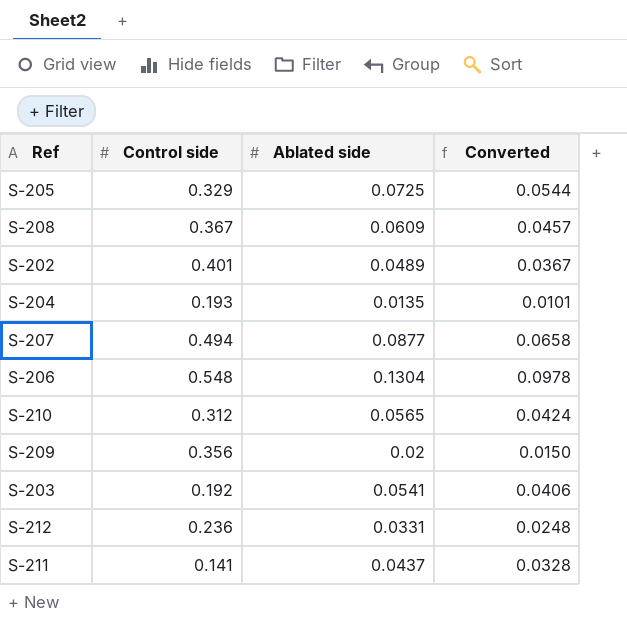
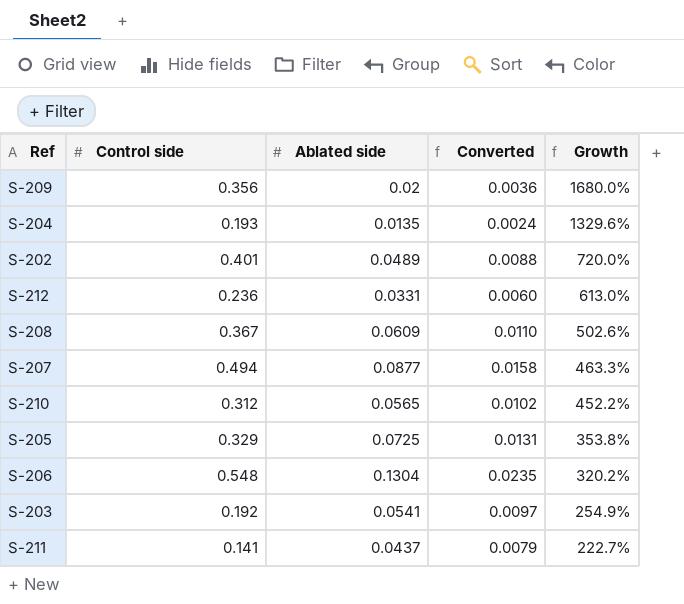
row order: none -> Growth descending
column Converted | formula: [Ablated side] * 0.75 -> [Ablated side] * 0.18
column Growth | formula: none -> ([Control side] - [Ablated side]) / [Ablated side]

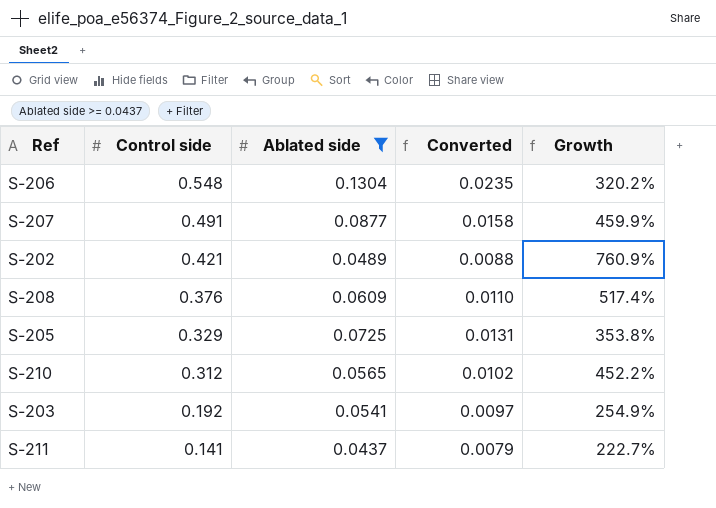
filter: none -> Ablated side >= 0.0437
row order: Growth descending -> Control side descending
S-207 | Control side: 0.494 -> 0.491
S-207 | Growth: 463.3% -> 459.9%
S-202 | Control side: 0.401 -> 0.421
S-202 | Growth: 720.0% -> 760.9%
S-208 | Control side: 0.367 -> 0.376
S-208 | Growth: 502.6% -> 517.4%

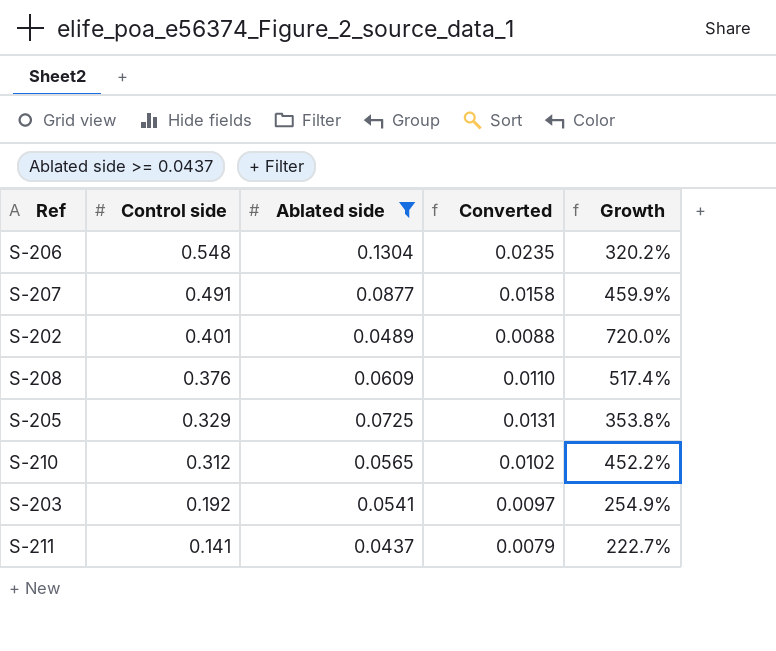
S-202 | Control side: 0.421 -> 0.401
S-202 | Growth: 760.9% -> 720.0%

